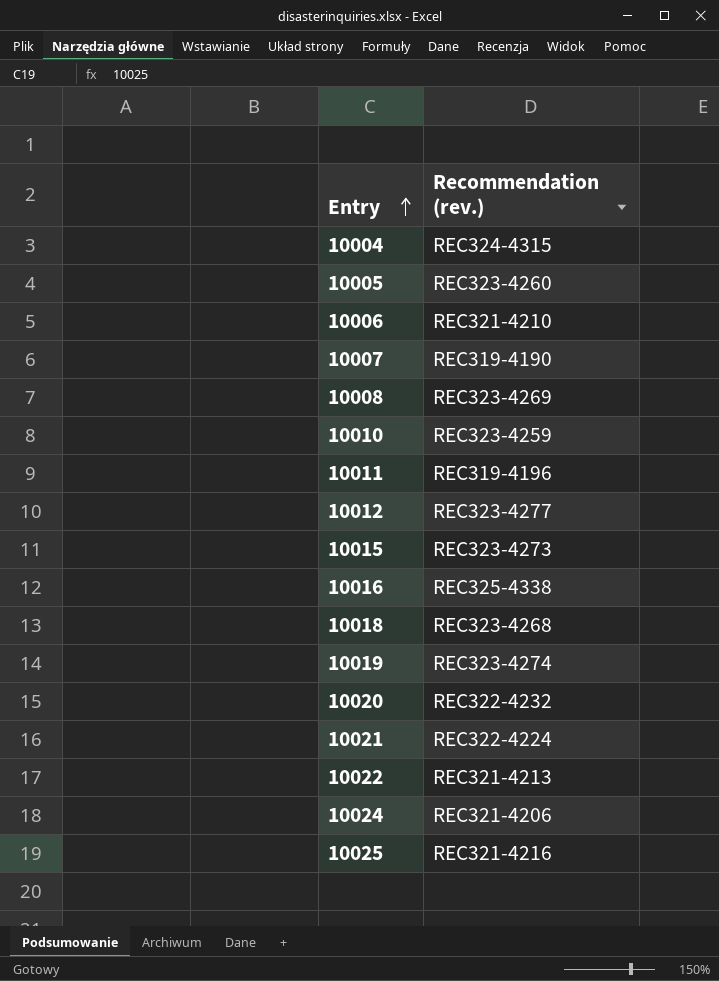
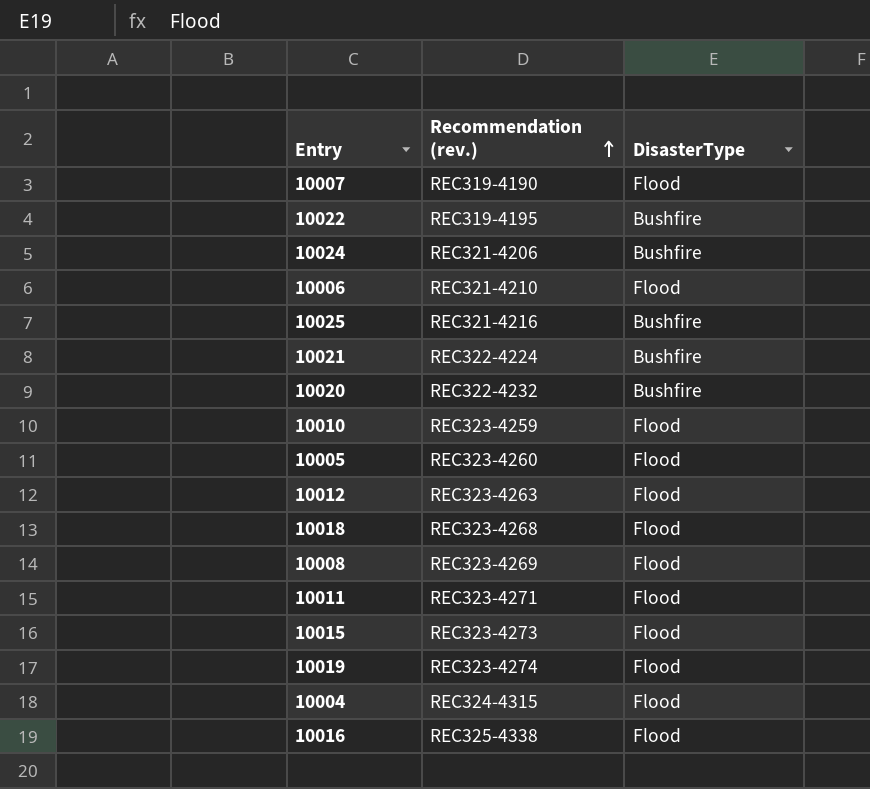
row order: Entry ascending -> Recommendation (rev.) ascending
column DisasterType | position: none -> 3
10022 | Recommendation (rev.): REC321-4213 -> REC319-4195
10012 | Recommendation (rev.): REC323-4277 -> REC323-4263
10011 | Recommendation (rev.): REC319-4196 -> REC323-4271

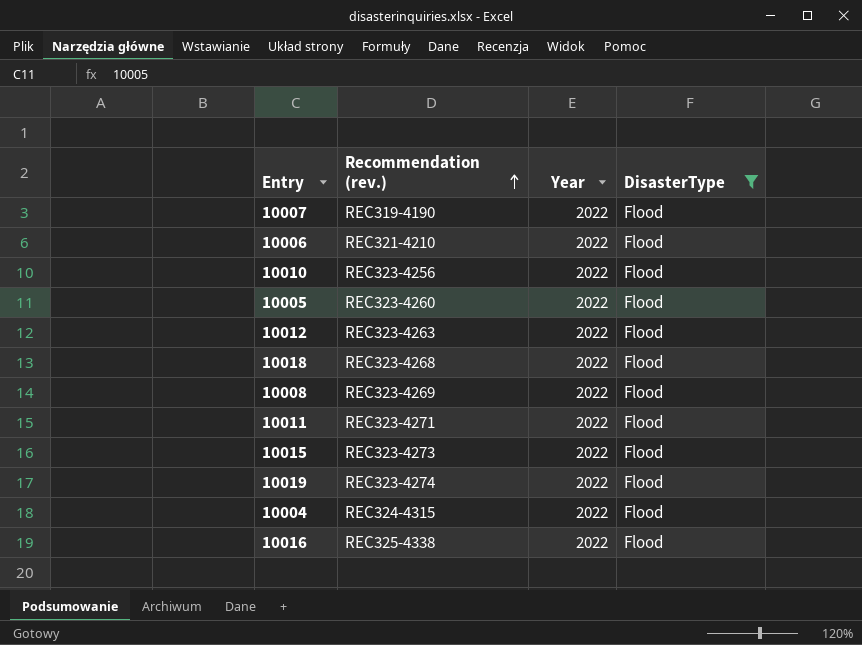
filter: none -> DisasterType = Flood
column Year | position: none -> 3
10010 | Recommendation (rev.): REC323-4259 -> REC323-4256

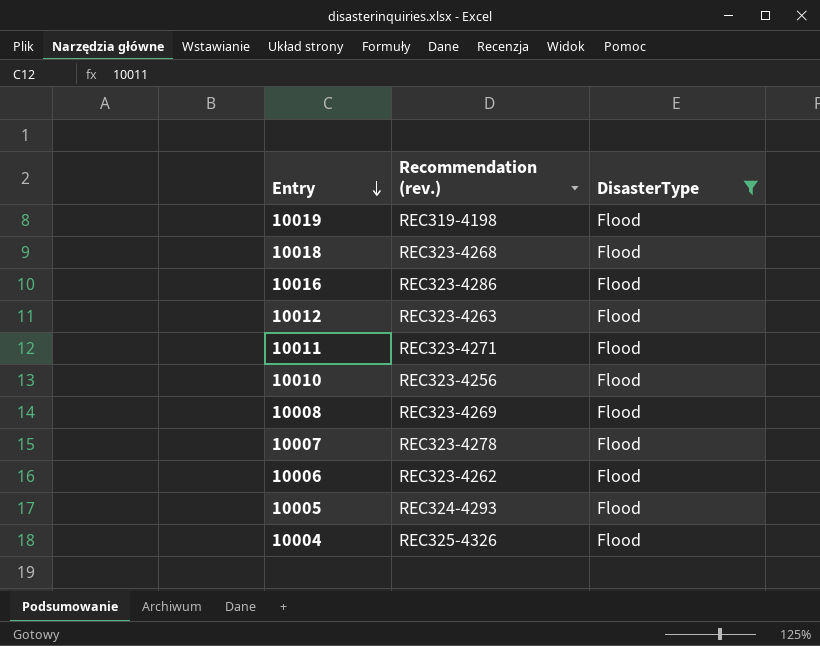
row order: Recommendation (rev.) ascending -> Entry descending
column Year | position: 3 -> none
row 10015: REC323-4273 | 2022 | Flood -> none
10019 | Recommendation (rev.): REC323-4274 -> REC319-4198
10016 | Recommendation (rev.): REC325-4338 -> REC323-4286
10007 | Recommendation (rev.): REC319-4190 -> REC323-4278
10006 | Recommendation (rev.): REC321-4210 -> REC323-4262
10005 | Recommendation (rev.): REC323-4260 -> REC324-4293
10004 | Recommendation (rev.): REC324-4315 -> REC325-4326

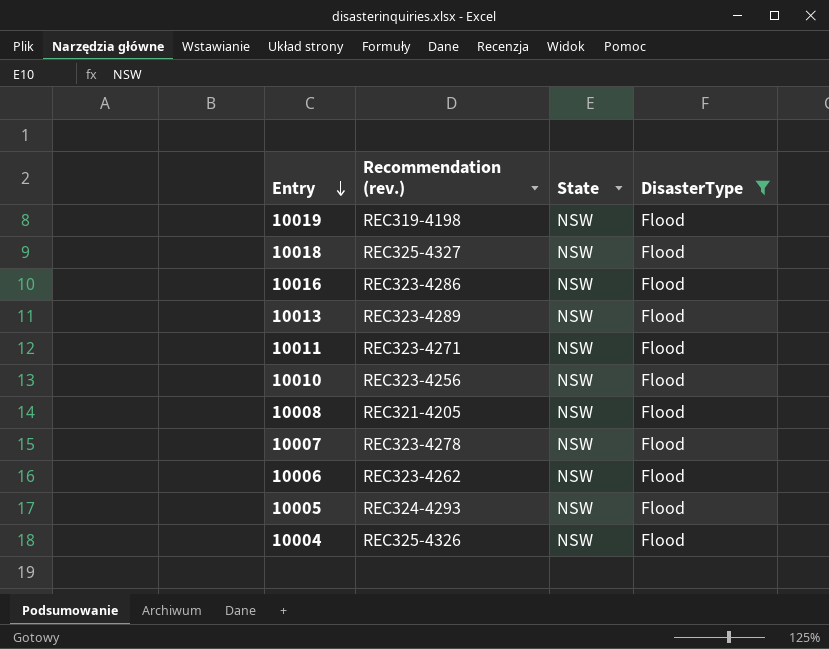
column State | position: none -> 3
row 10012: REC323-4263 | Flood -> none
10018 | Recommendation (rev.): REC323-4268 -> REC325-4327
row 10013: none -> REC323-4289 | NSW | Flood
10008 | Recommendation (rev.): REC323-4269 -> REC321-4205

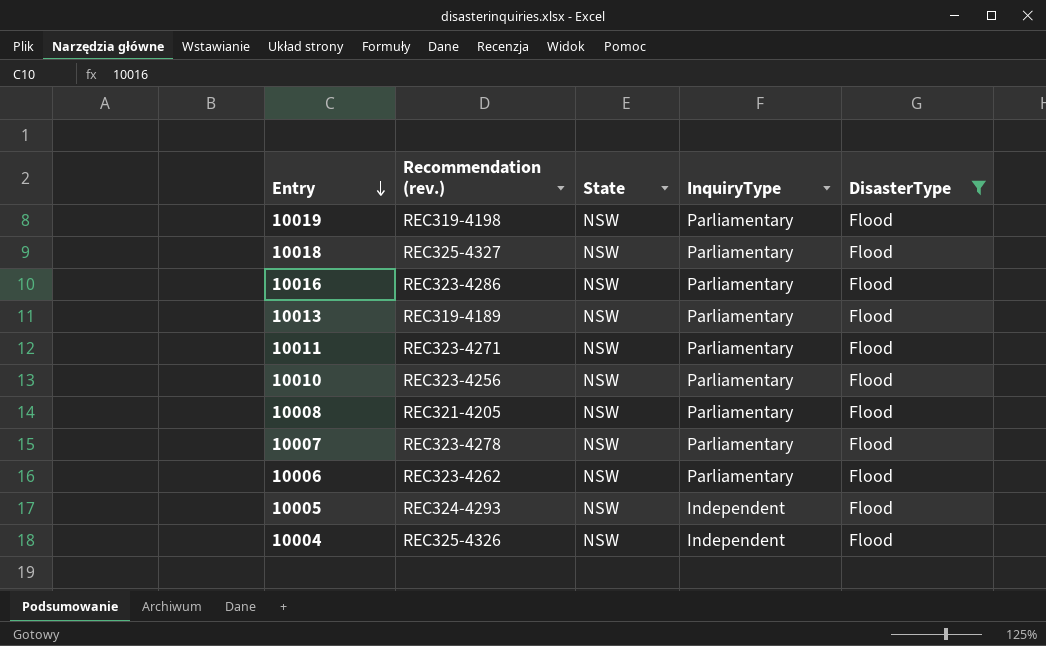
column InquiryType | position: none -> 4
10013 | Recommendation (rev.): REC323-4289 -> REC319-4189

